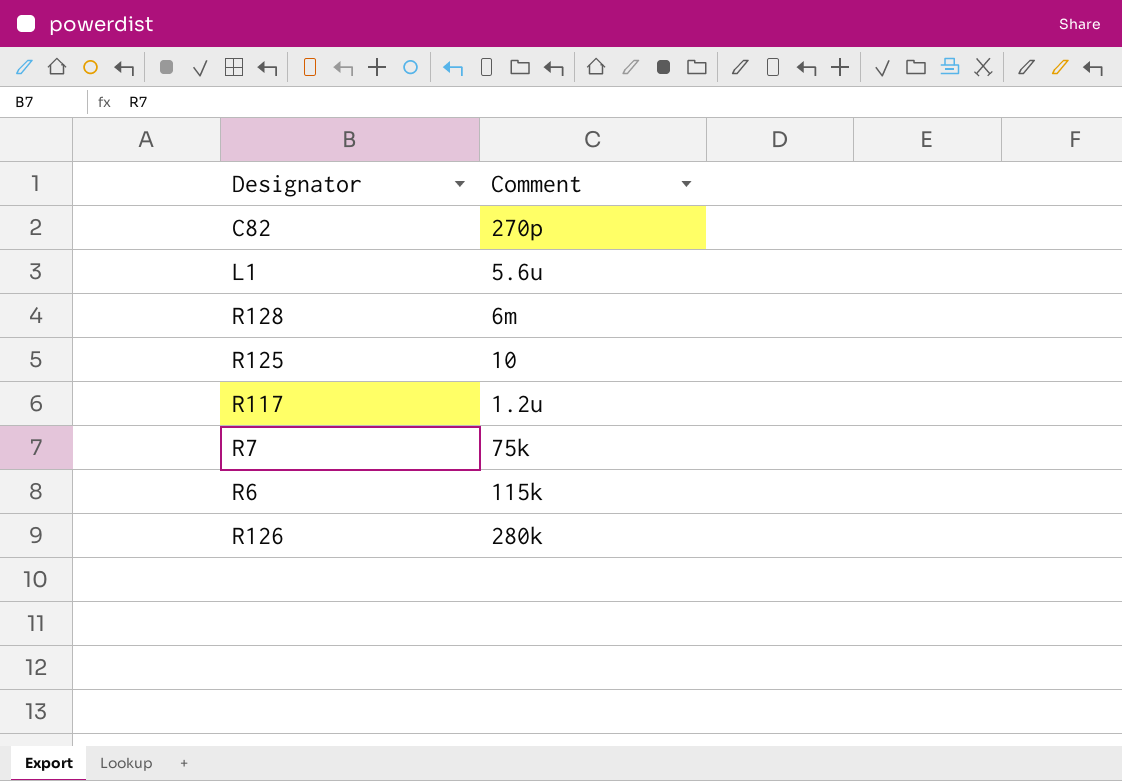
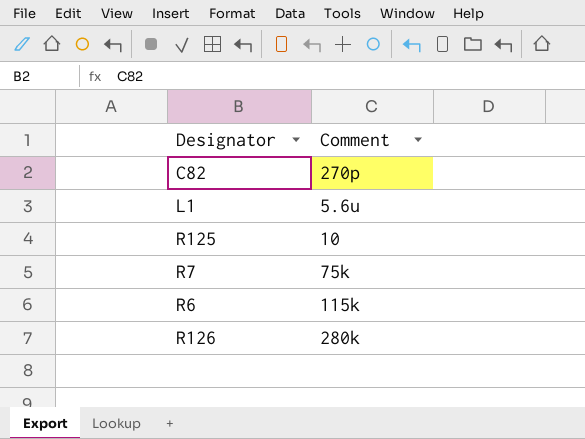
row R128: 6m -> none
row R117: 1.2u -> none

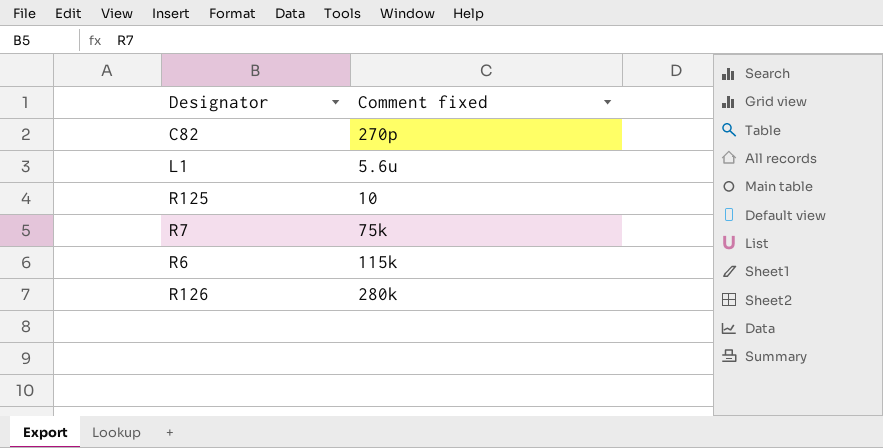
column name: Comment -> Comment fixed

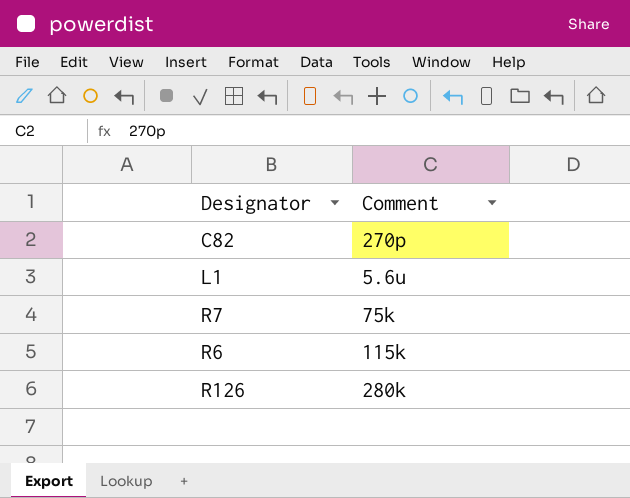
column name: Comment fixed -> Comment
row R125: 10 -> none

